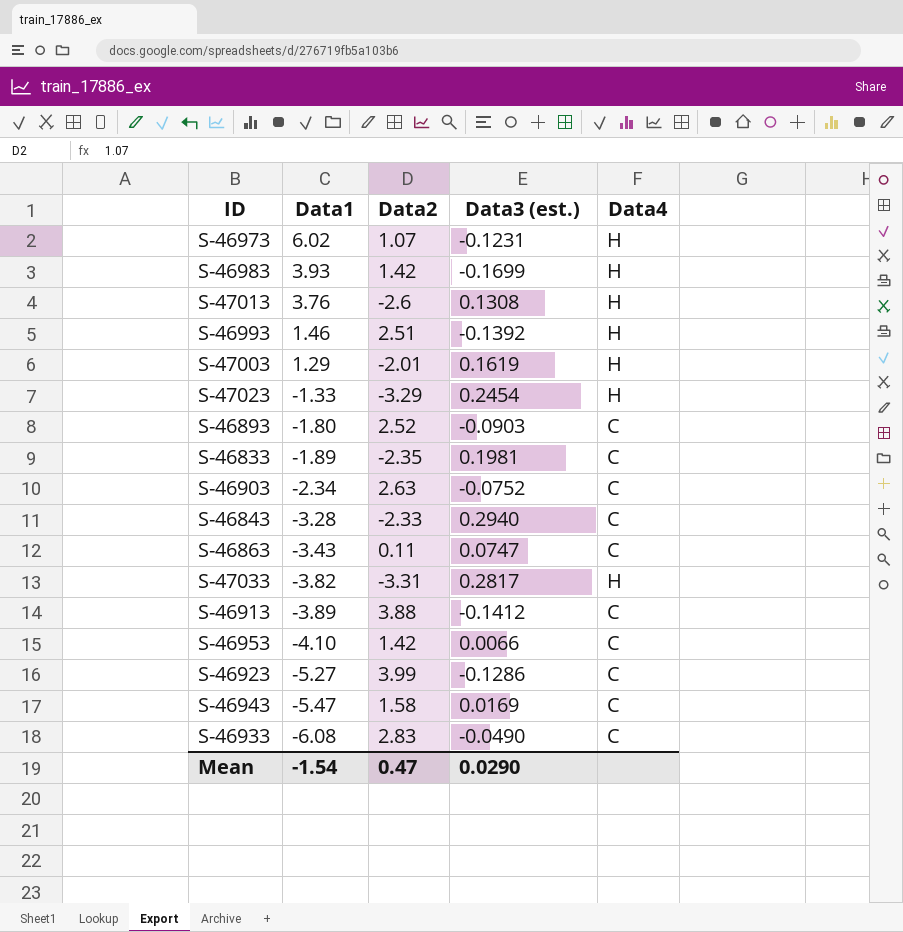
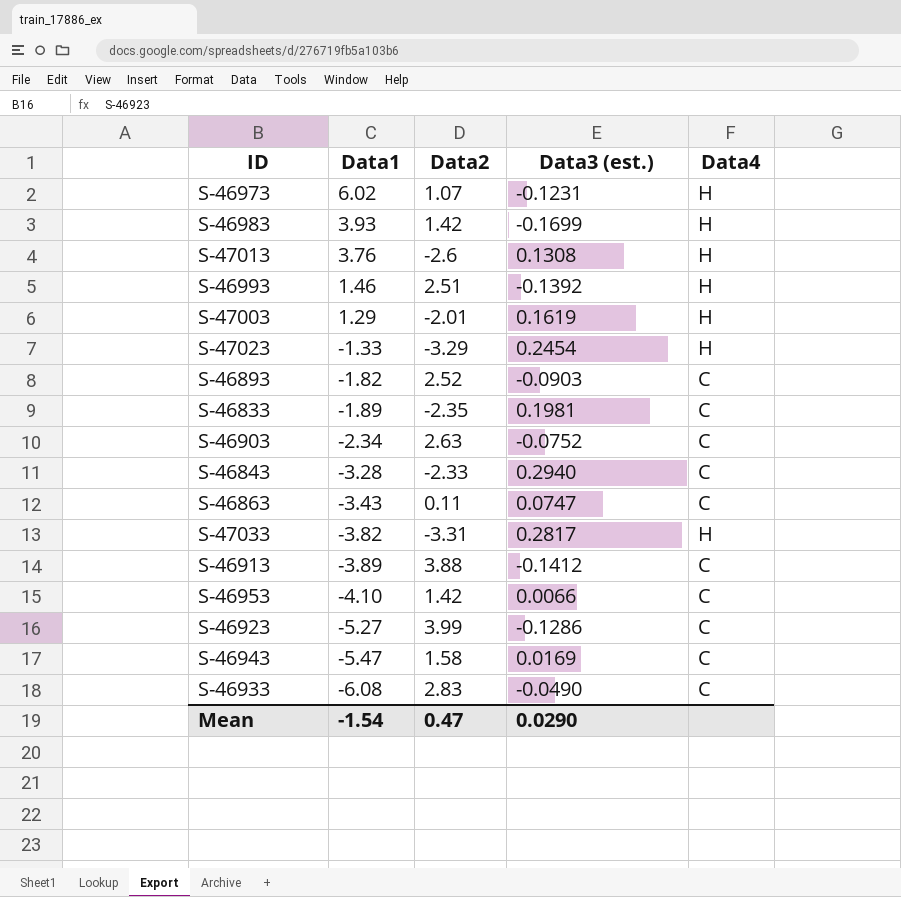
S-46893 | Data1: -1.80 -> -1.82

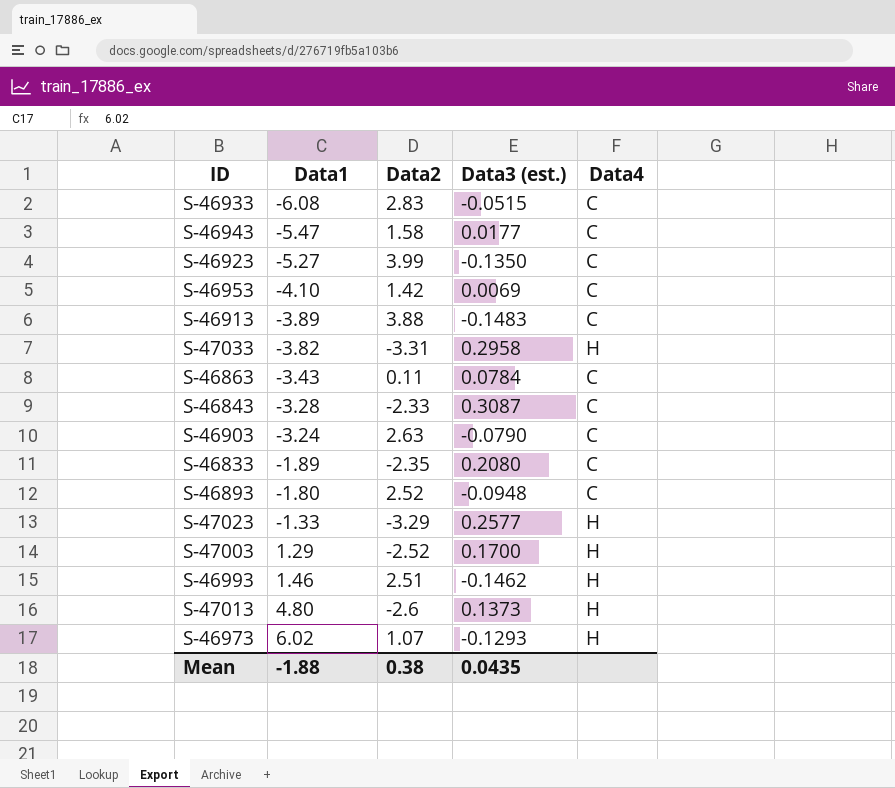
row order: Data1 descending -> Data1 ascending
row S-46983: 3.93 | 1.42 | -0.1699 | H -> none
S-46933 | Data3 (est.): -0.0490 -> -0.0515
S-46943 | Data3 (est.): 0.0169 -> 0.0177
S-46923 | Data3 (est.): -0.1286 -> -0.1350
S-46953 | Data3 (est.): 0.0066 -> 0.0069
S-46913 | Data3 (est.): -0.1412 -> -0.1483
S-47033 | Data3 (est.): 0.2817 -> 0.2958
S-46863 | Data3 (est.): 0.0747 -> 0.0784
S-46843 | Data3 (est.): 0.2940 -> 0.3087
S-46903 | Data1: -2.34 -> -3.24
S-46903 | Data3 (est.): -0.0752 -> -0.0790
S-46833 | Data3 (est.): 0.1981 -> 0.2080
S-46893 | Data1: -1.82 -> -1.80
S-46893 | Data3 (est.): -0.0903 -> -0.0948
S-47023 | Data3 (est.): 0.2454 -> 0.2577
S-47003 | Data2: -2.01 -> -2.52
S-47003 | Data3 (est.): 0.1619 -> 0.1700
S-46993 | Data3 (est.): -0.1392 -> -0.1462
S-47013 | Data1: 3.76 -> 4.80
S-47013 | Data3 (est.): 0.1308 -> 0.1373
S-46973 | Data3 (est.): -0.1231 -> -0.1293
Mean | Data1: -1.54 -> -1.88
Mean | Data2: 0.47 -> 0.38
Mean | Data3 (est.): 0.0290 -> 0.0435

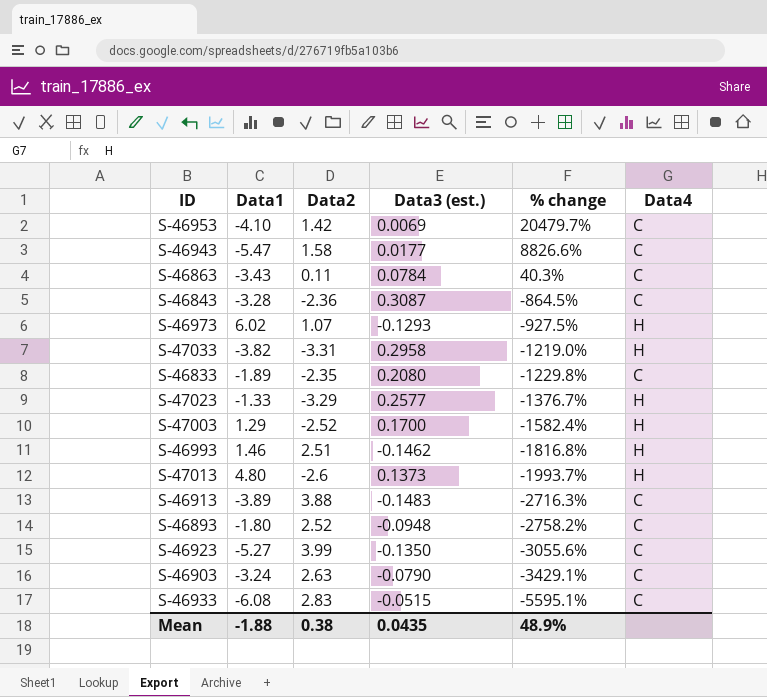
row order: Data1 ascending -> % change descending
column % change | formula: none -> ([Data2] - [Data3 (est.)]) / [Data3 (est.)]
S-46843 | Data2: -2.33 -> -2.36

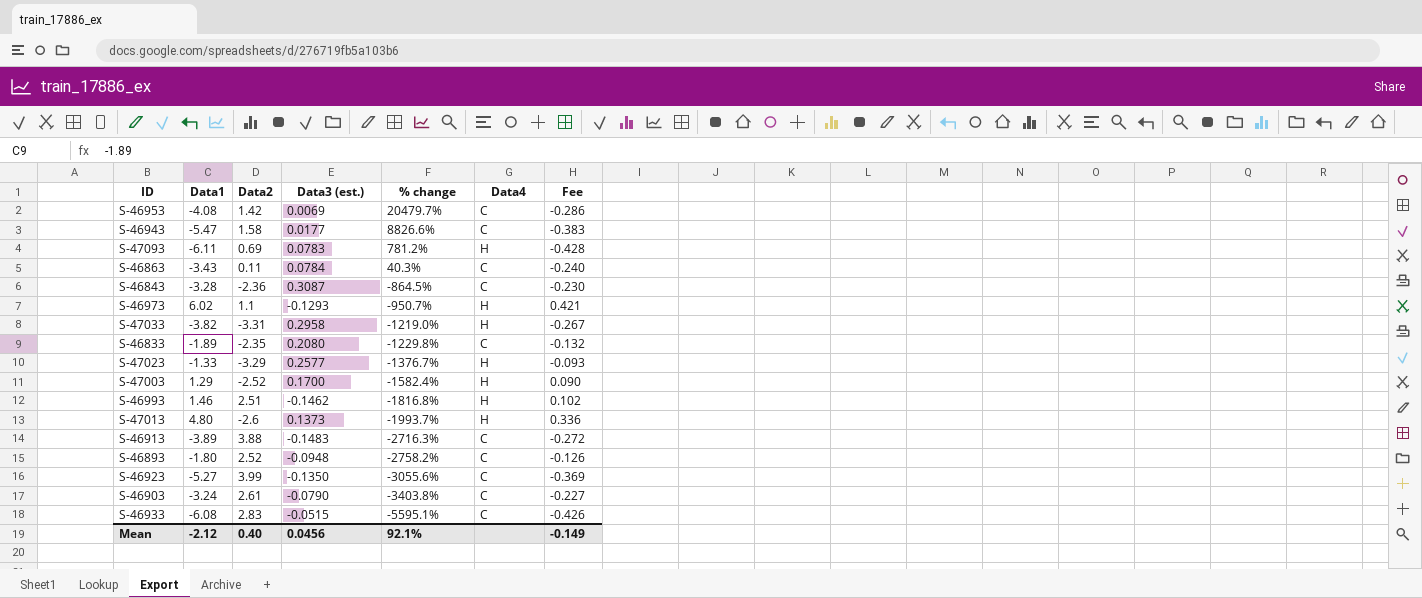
column Fee | formula: none -> [Data1] * 0.07
S-46953 | Data1: -4.10 -> -4.08
row S-47093: none -> -6.11 | 0.69 | 0.0783 | 781.2% | H | -0.428
S-46973 | Data2: 1.07 -> 1.1
S-46973 | % change: -927.5% -> -950.7%
S-46903 | Data2: 2.63 -> 2.61
S-46903 | % change: -3429.1% -> -3403.8%
Mean | Data1: -1.88 -> -2.12
Mean | Data2: 0.38 -> 0.40
Mean | Data3 (est.): 0.0435 -> 0.0456
Mean | % change: 48.9% -> 92.1%

